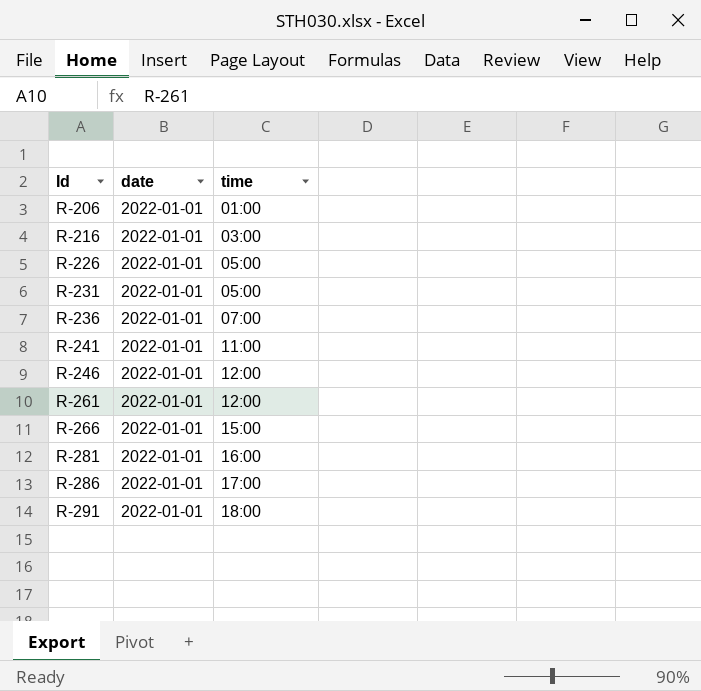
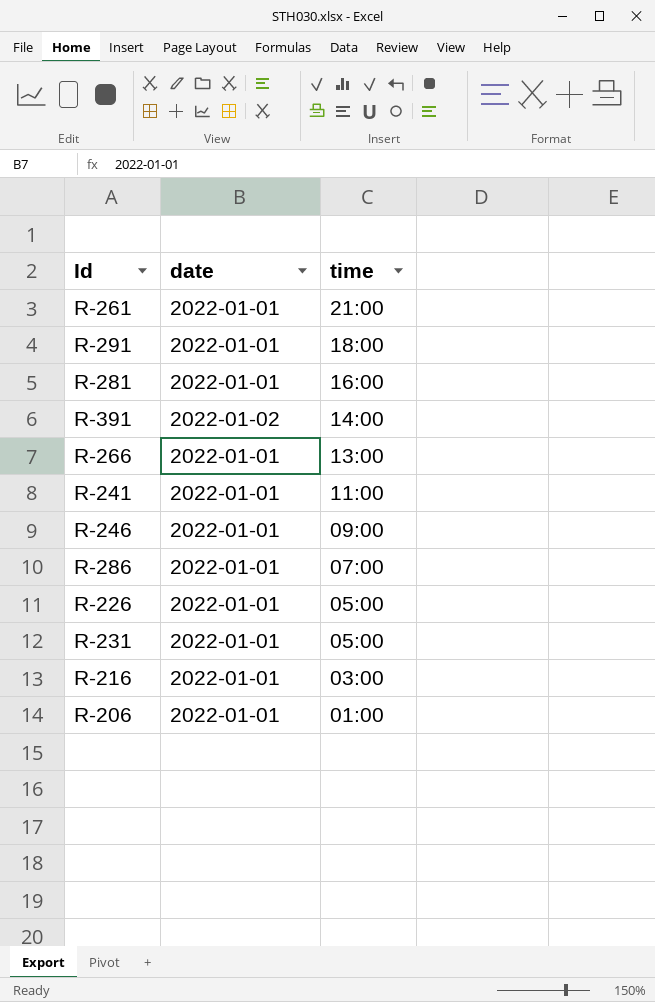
row order: Id ascending -> time descending
row R-236: 2022-01-01 | 07:00 -> none
R-261 | time: 12:00 -> 21:00
row R-391: none -> 2022-01-02 | 14:00
R-266 | time: 15:00 -> 13:00
R-246 | time: 12:00 -> 09:00
R-286 | time: 17:00 -> 07:00

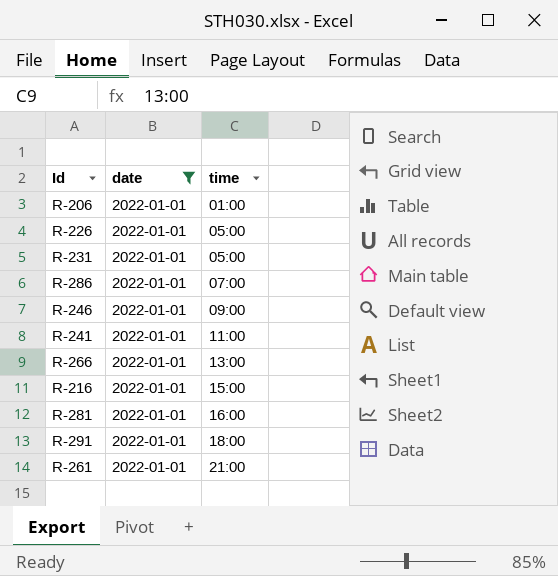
filter: none -> date = 2022-01-01
row order: time descending -> time ascending
R-216 | time: 03:00 -> 15:00

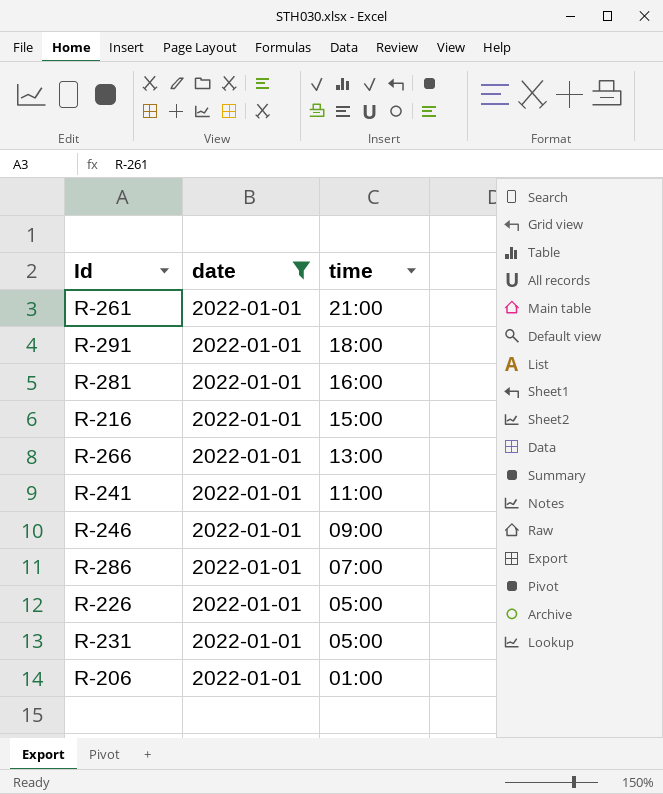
row order: time ascending -> time descending

